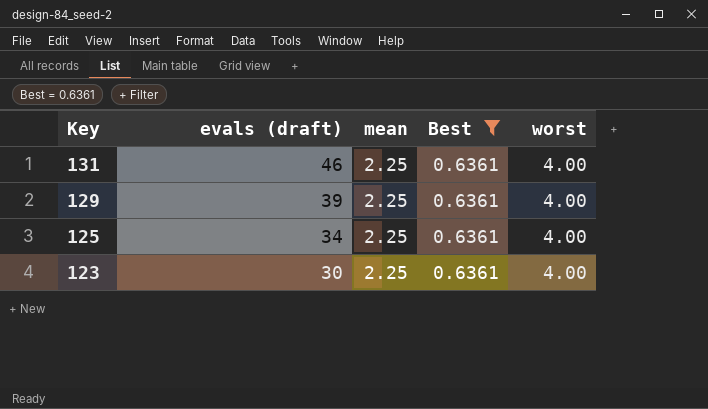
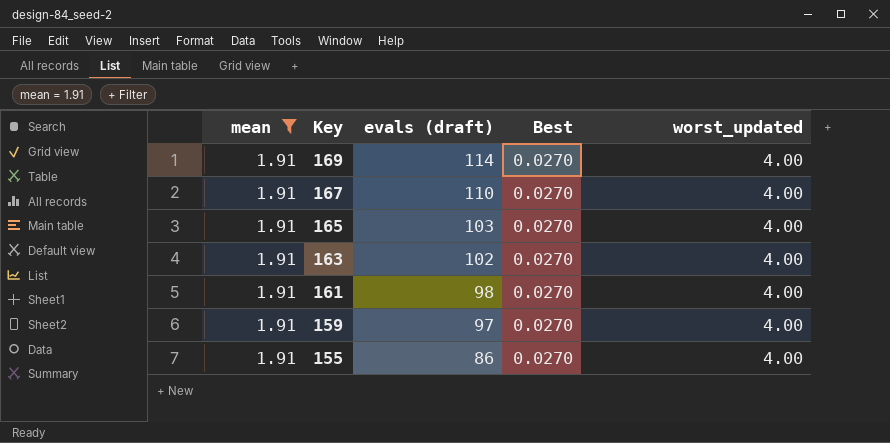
filter: Best = 0.6361 -> mean = 1.91
column mean | position: 3 -> 1
column name: worst -> worst_updated

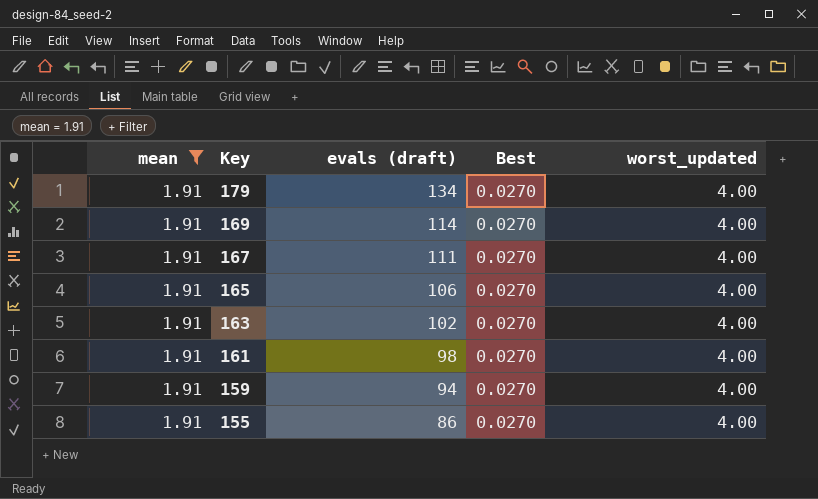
row 179: none -> 1.91 | 134 | 0.0270 | 4.00
167 | evals (draft): 110 -> 111
165 | evals (draft): 103 -> 106
159 | evals (draft): 97 -> 94

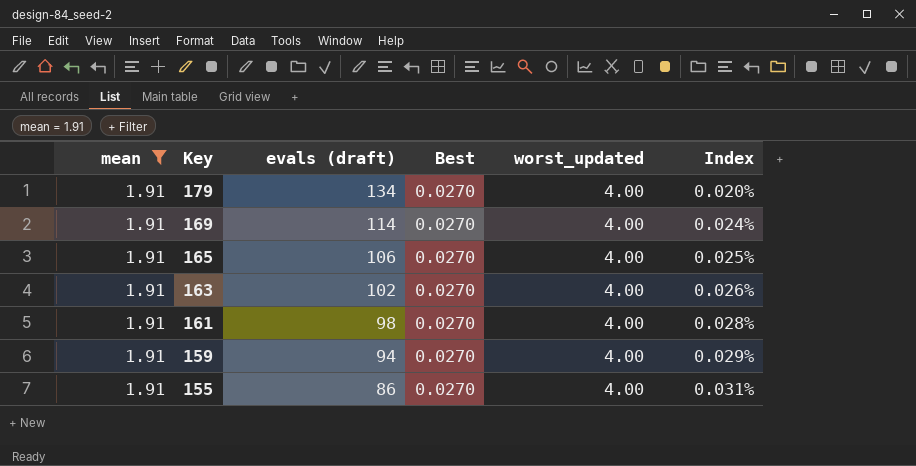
column Index | formula: none -> [Best] / [evals (draft)]
row 167: 1.91 | 111 | 0.0270 | 4.00 -> none

